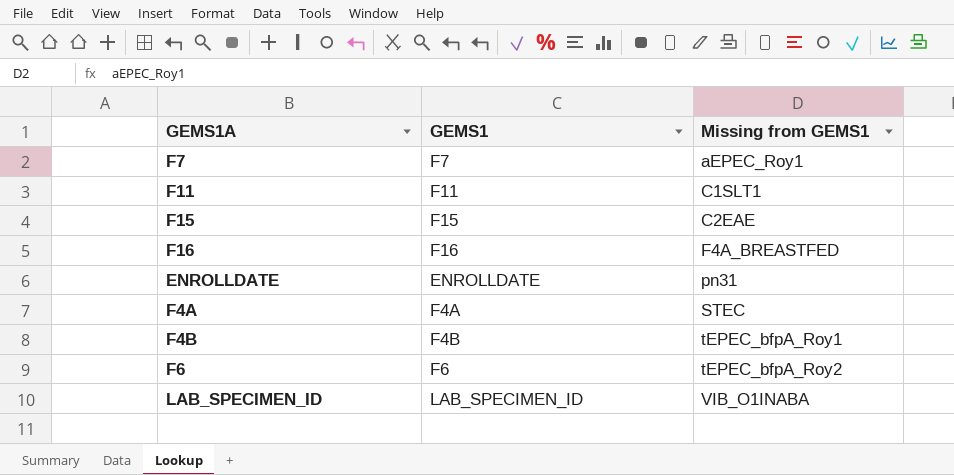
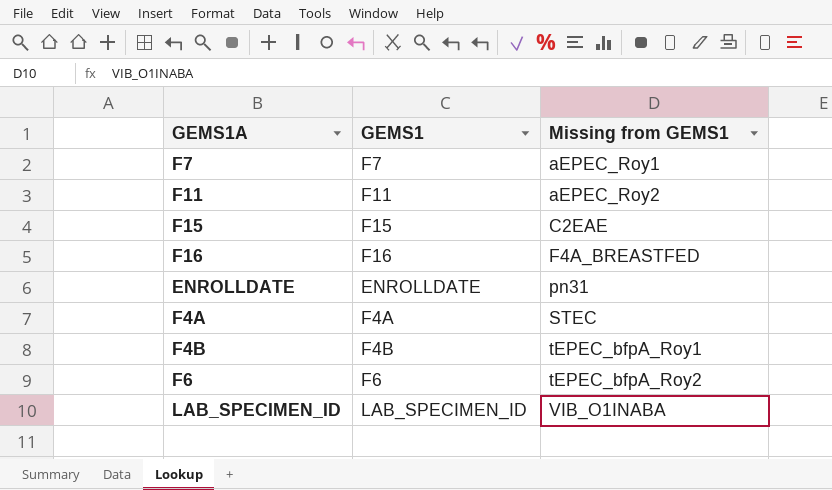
F11 | Missing from GEMS1: C1SLT1 -> aEPEC_Roy2

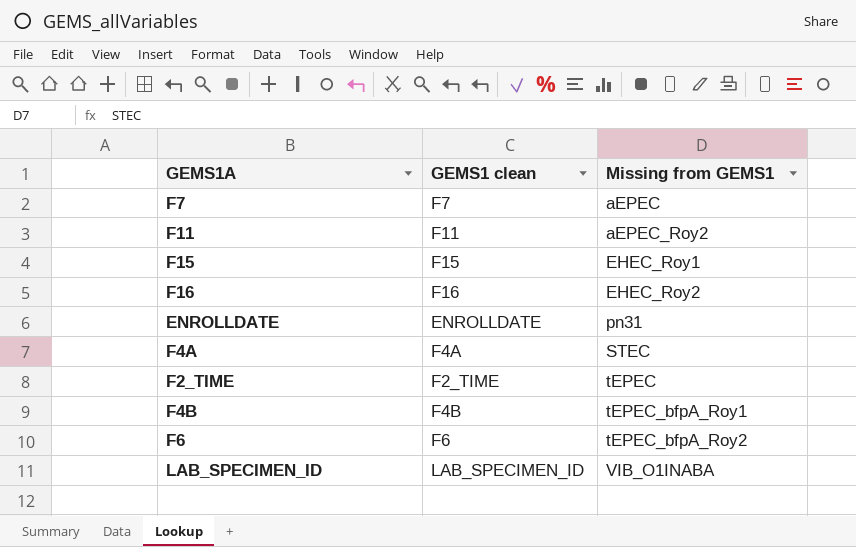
column name: GEMS1 -> GEMS1 clean
F7 | Missing from GEMS1: aEPEC_Roy1 -> aEPEC
F15 | Missing from GEMS1: C2EAE -> EHEC_Roy1
F16 | Missing from GEMS1: F4A_BREASTFED -> EHEC_Roy2
row F2_TIME: none -> F2_TIME | tEPEC

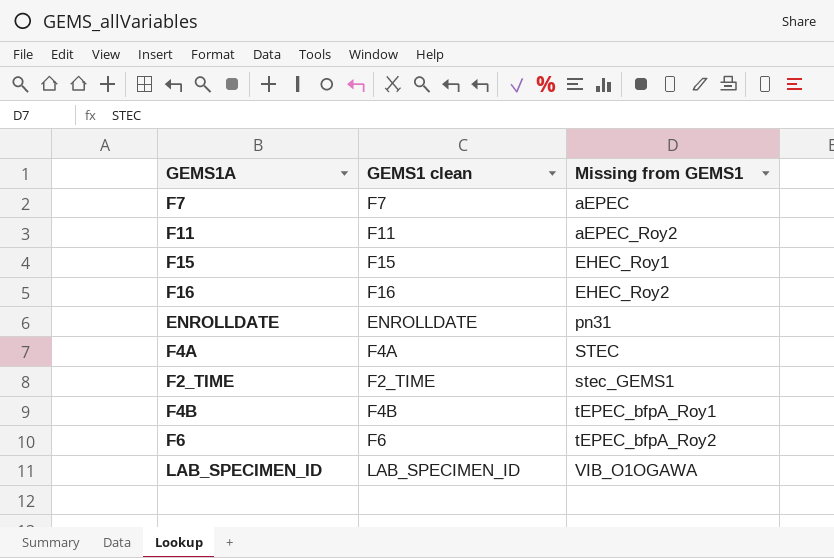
F2_TIME | Missing from GEMS1: tEPEC -> stec_GEMS1
LAB_SPECIMEN_ID | Missing from GEMS1: VIB_O1INABA -> VIB_O1OGAWA

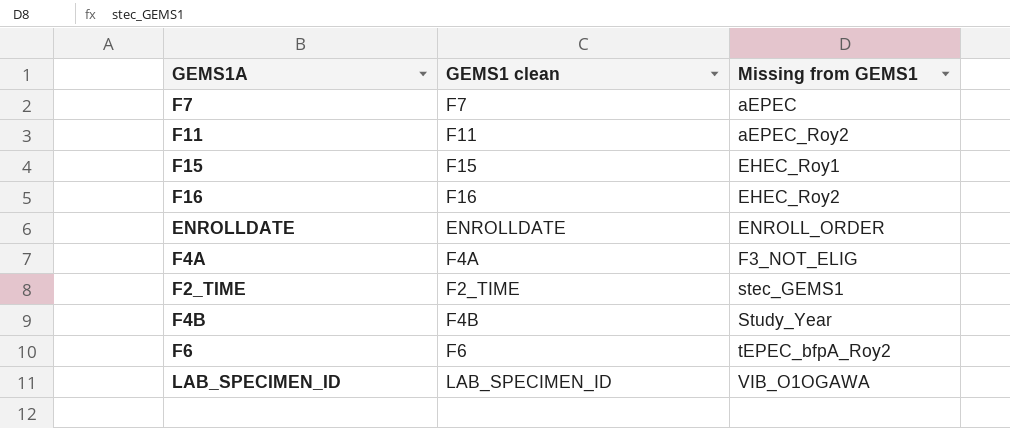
ENROLLDATE | Missing from GEMS1: pn31 -> ENROLL_ORDER
F4A | Missing from GEMS1: STEC -> F3_NOT_ELIG
F4B | Missing from GEMS1: tEPEC_bfpA_Roy1 -> Study_Year

